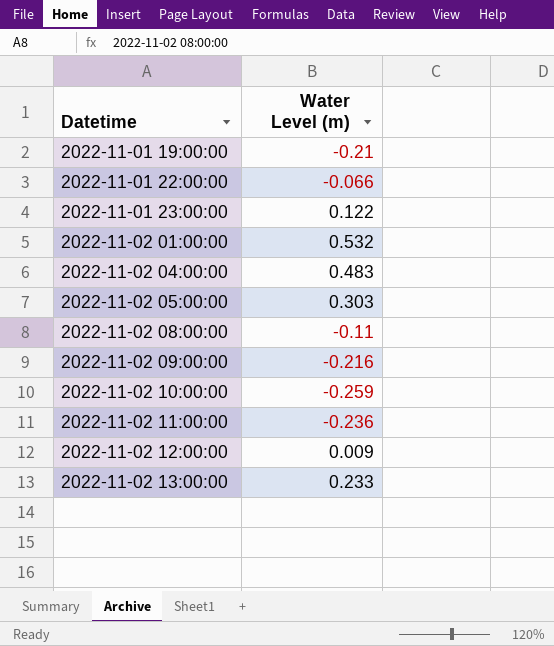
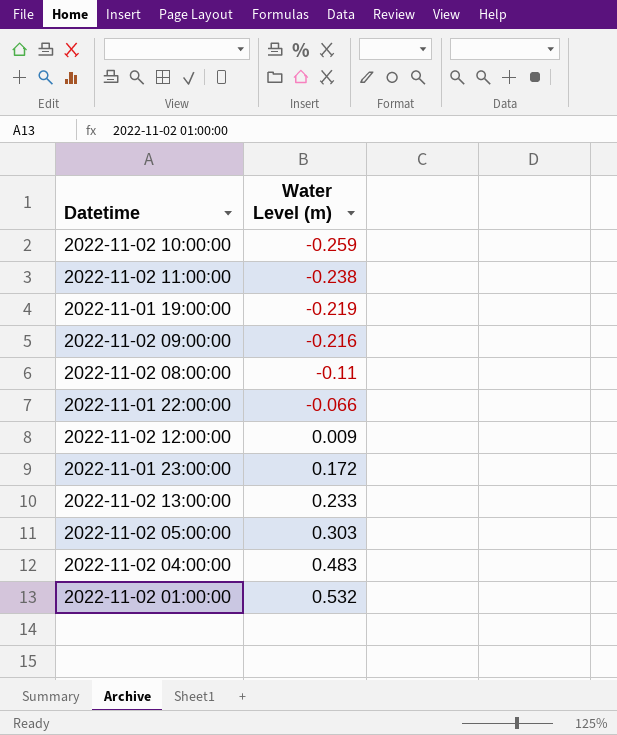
row order: Datetime ascending -> Water Level (m) ascending
2022-11-02 11:00:00 | Water Level (m): -0.236 -> -0.238
2022-11-01 19:00:00 | Water Level (m): -0.21 -> -0.219
2022-11-01 23:00:00 | Water Level (m): 0.122 -> 0.172

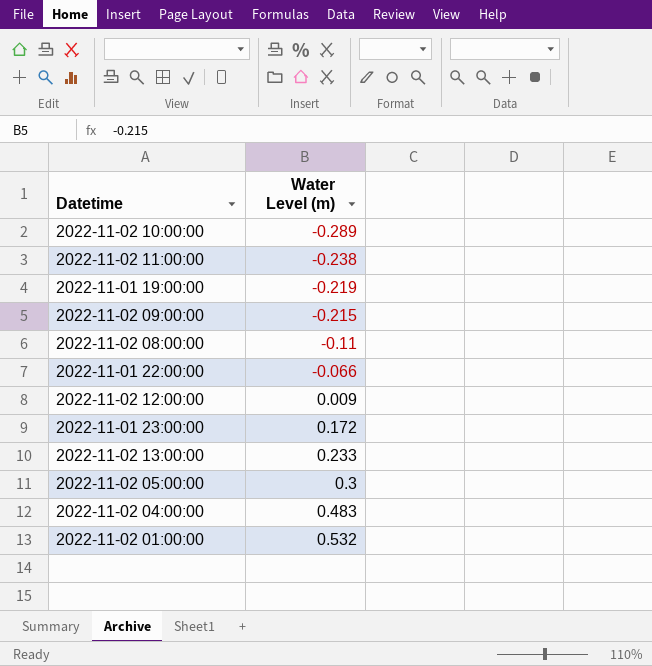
2022-11-02 10:00:00 | Water Level (m): -0.259 -> -0.289
2022-11-02 09:00:00 | Water Level (m): -0.216 -> -0.215
2022-11-02 05:00:00 | Water Level (m): 0.303 -> 0.3

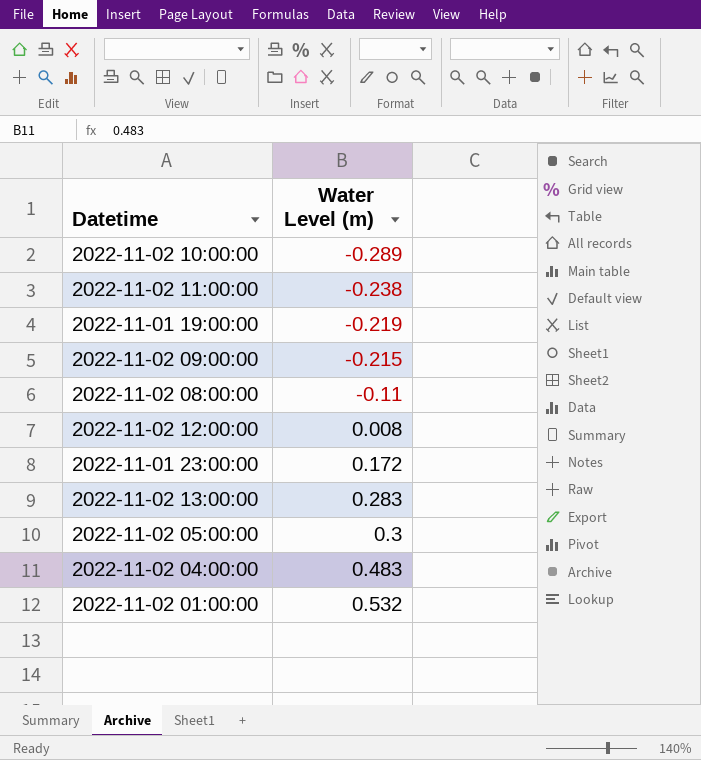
row 2022-11-01 22:00:00: -0.066 -> none
2022-11-02 12:00:00 | Water Level (m): 0.009 -> 0.008
2022-11-02 13:00:00 | Water Level (m): 0.233 -> 0.283

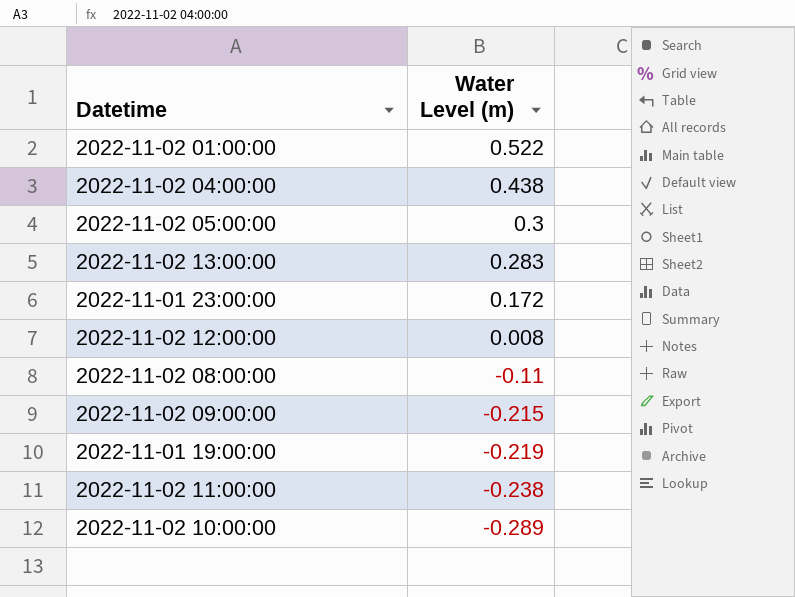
row order: Water Level (m) ascending -> Water Level (m) descending
2022-11-02 01:00:00 | Water Level (m): 0.532 -> 0.522
2022-11-02 04:00:00 | Water Level (m): 0.483 -> 0.438

